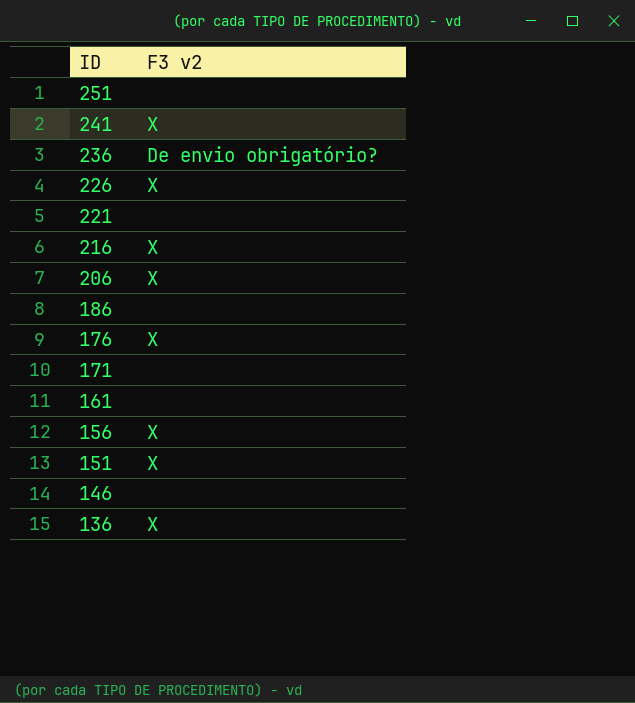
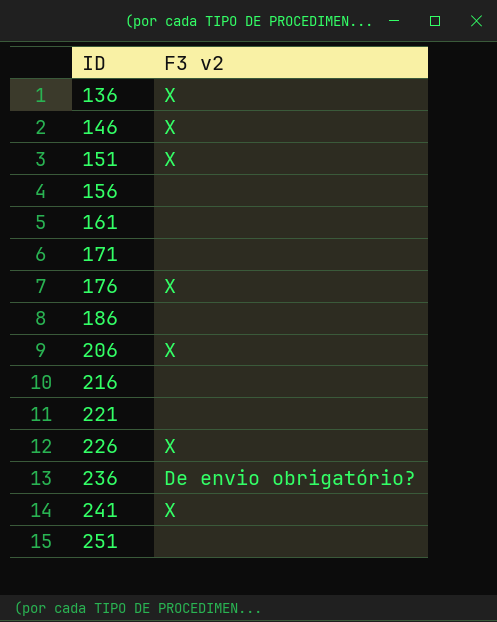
row order: ID descending -> ID ascending
146 | F3 v2: none -> X
156 | F3 v2: X -> none
216 | F3 v2: X -> none

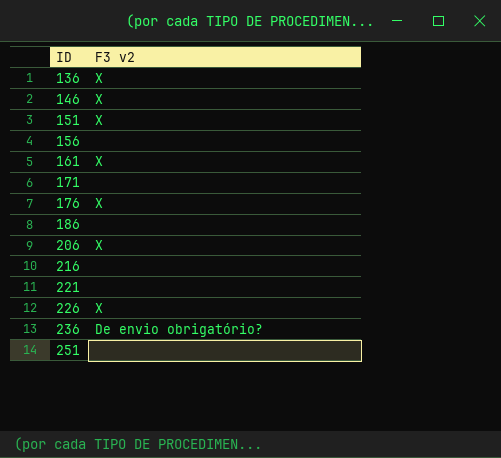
row 241: X -> none
161 | F3 v2: none -> X

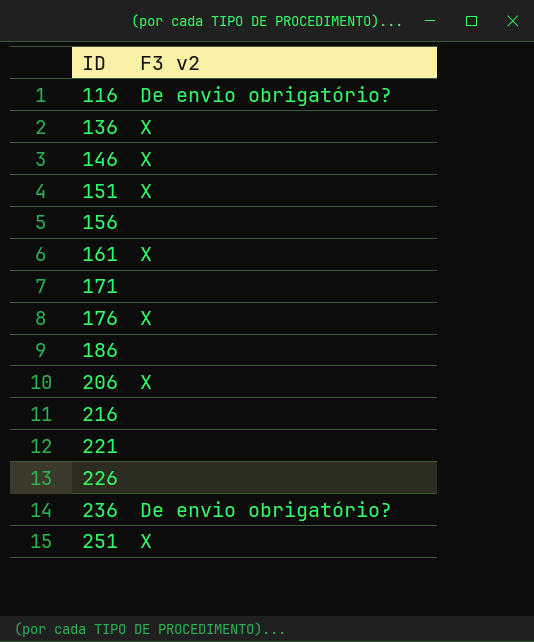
row 116: none -> De envio obrigatório?
226 | F3 v2: X -> none
251 | F3 v2: none -> X

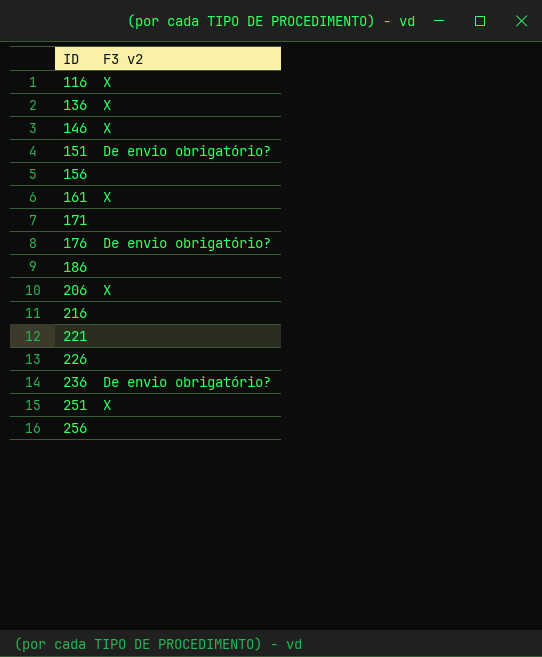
116 | F3 v2: De envio obrigatório? -> X
151 | F3 v2: X -> De envio obrigatório?
176 | F3 v2: X -> De envio obrigatório?
row 256: none -> none

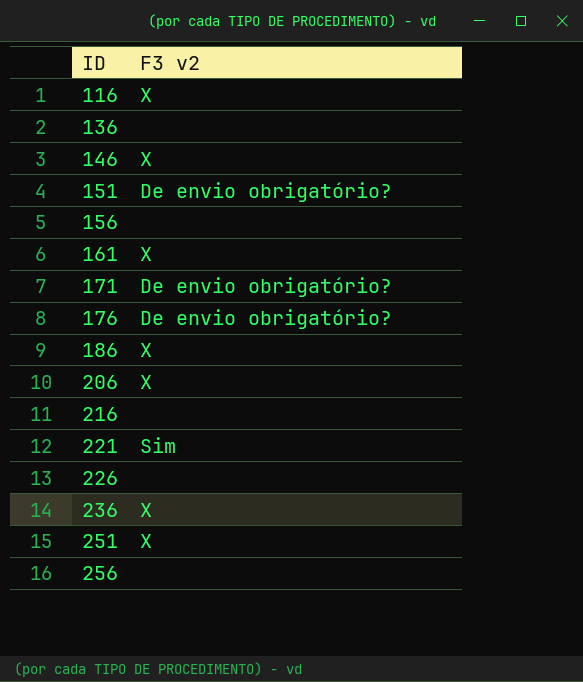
136 | F3 v2: X -> none
171 | F3 v2: none -> De envio obrigatório?
186 | F3 v2: none -> X
221 | F3 v2: none -> Sim
236 | F3 v2: De envio obrigatório? -> X

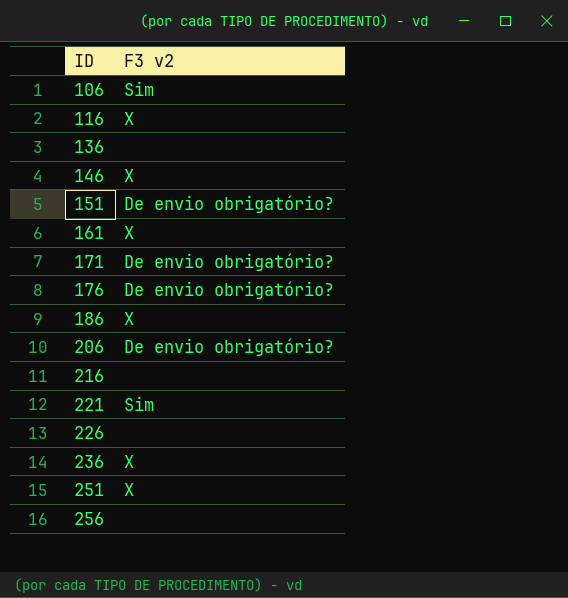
row 156: none -> none
row 106: none -> Sim
206 | F3 v2: X -> De envio obrigatório?

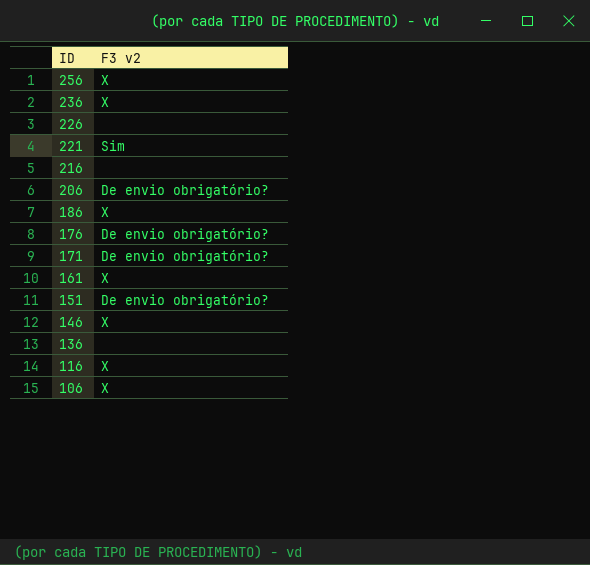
row order: ID ascending -> ID descending
row 251: X -> none
256 | F3 v2: none -> X
106 | F3 v2: Sim -> X

